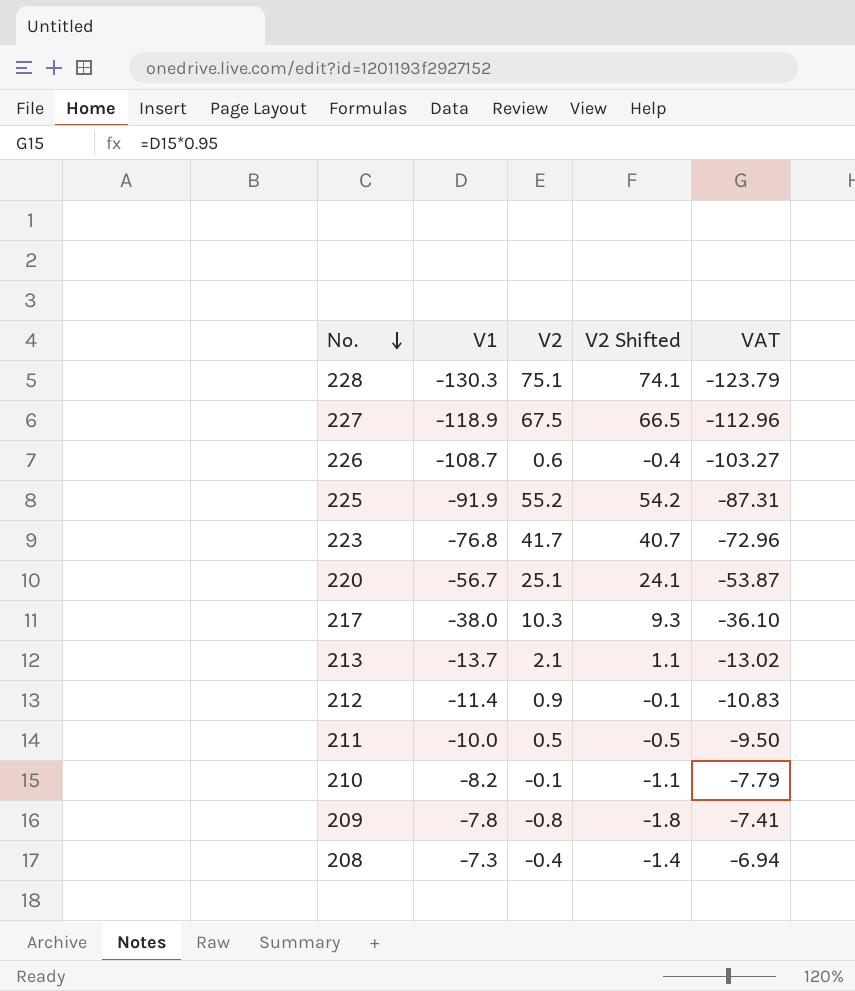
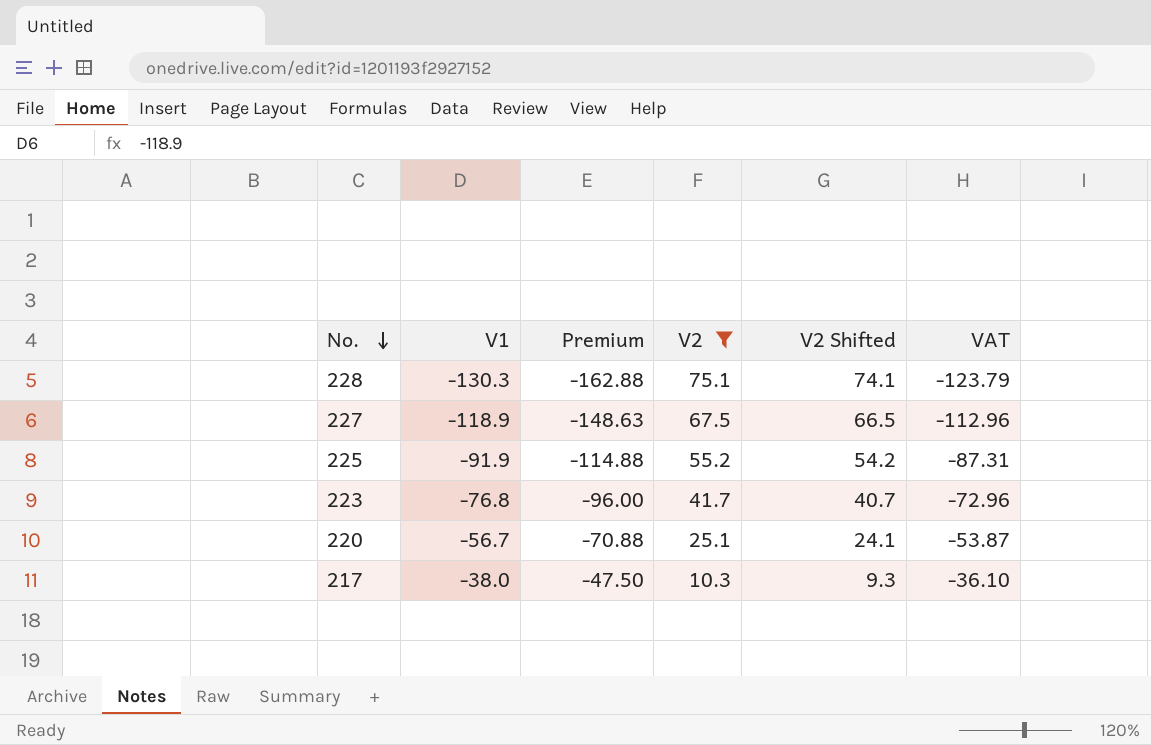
filter: none -> V2 >= 10.3
column Premium | formula: none -> [V1] * 1.25

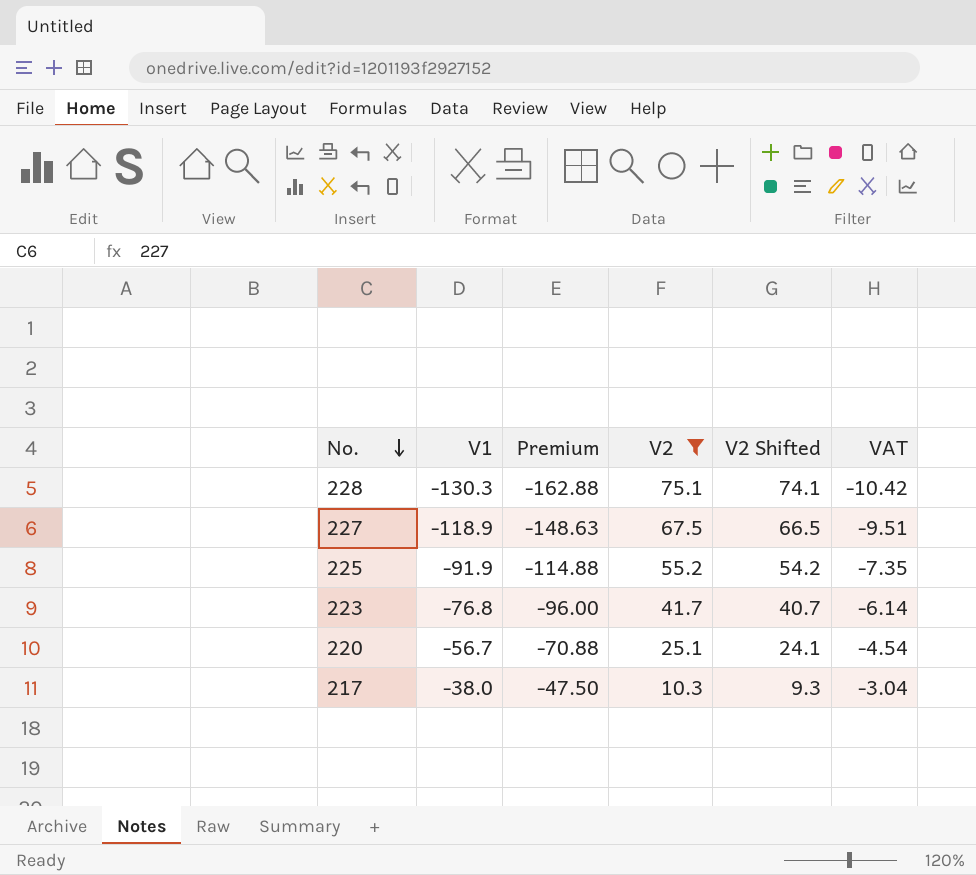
column VAT | formula: [V1] * 0.95 -> [V1] * 0.08

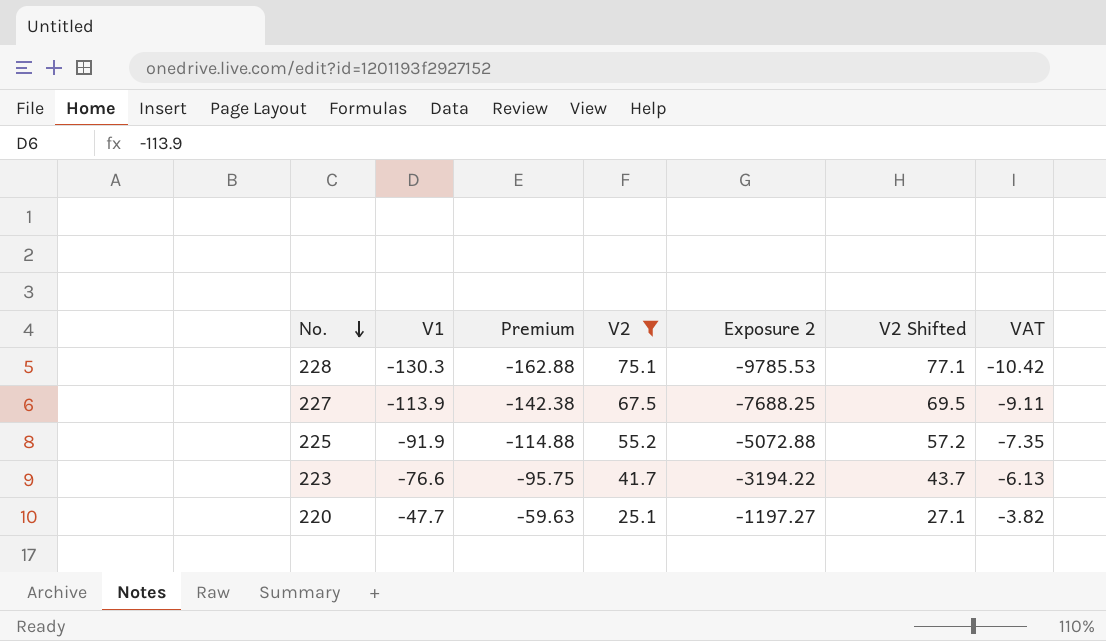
column Exposure 2 | formula: none -> [V1] * [V2]
column V2 Shifted | formula: [V2] - 1 -> [V2] + 2
row 217: -38.0 | -47.50 | 10.3 | 9.3 | -3.04 -> none
227 | V1: -118.9 -> -113.9
227 | Premium: -148.63 -> -142.38
227 | VAT: -9.51 -> -9.11
223 | V1: -76.8 -> -76.6
223 | Premium: -96.00 -> -95.75
223 | VAT: -6.14 -> -6.13
220 | V1: -56.7 -> -47.7
220 | Premium: -70.88 -> -59.63
220 | VAT: -4.54 -> -3.82

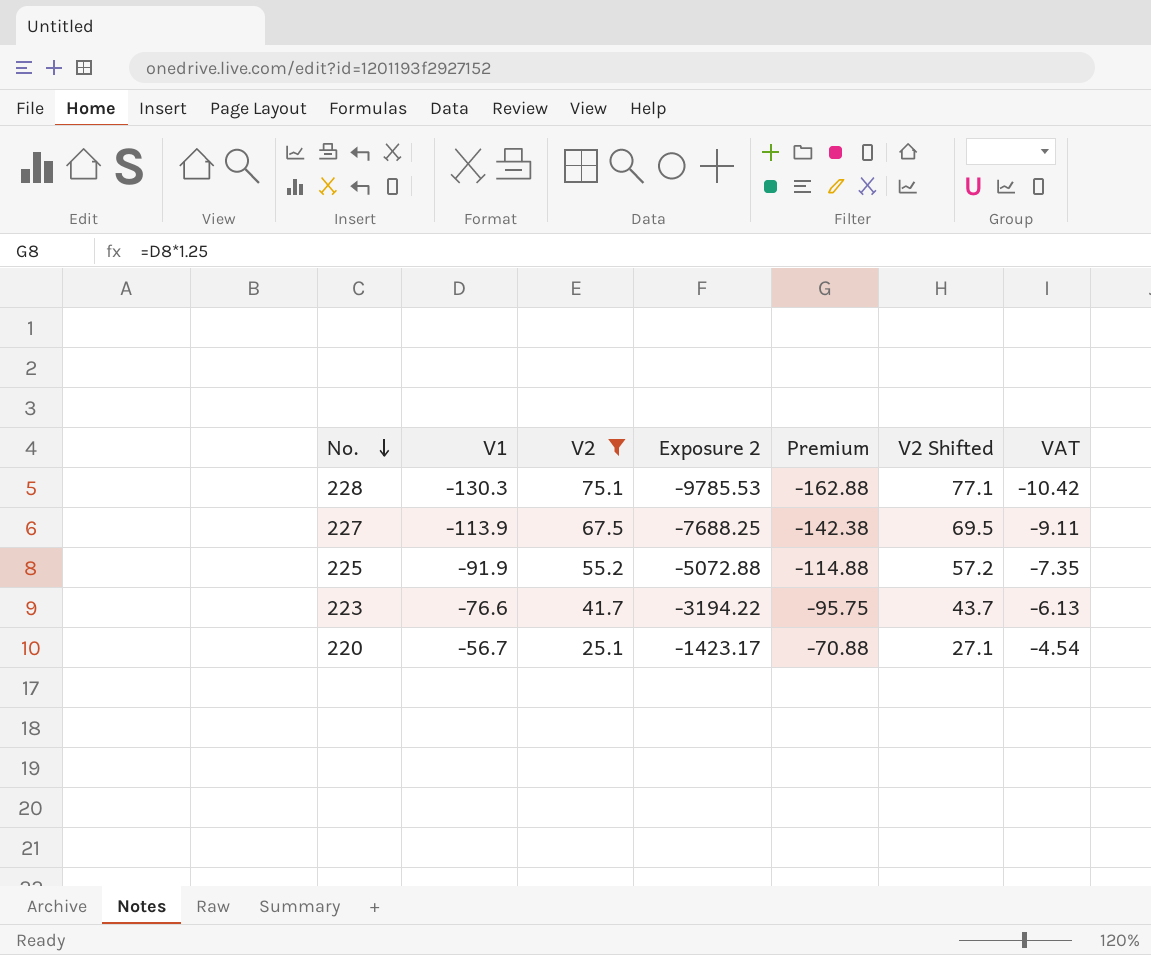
column Premium | position: 3 -> 5
220 | V1: -47.7 -> -56.7
220 | Exposure 2: -1197.27 -> -1423.17
220 | Premium: -59.63 -> -70.88
220 | VAT: -3.82 -> -4.54

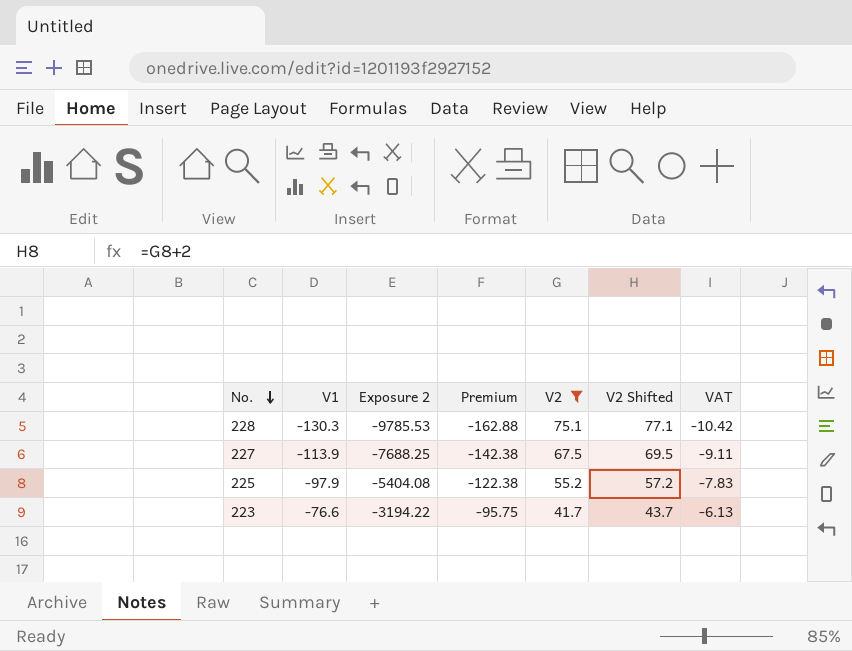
column V2 | position: 3 -> 5
row 220: -56.7 | 25.1 | -1423.17 | -70.88 | 27.1 | -4.54 -> none
225 | V1: -91.9 -> -97.9
225 | Exposure 2: -5072.88 -> -5404.08
225 | Premium: -114.88 -> -122.38
225 | VAT: -7.35 -> -7.83

